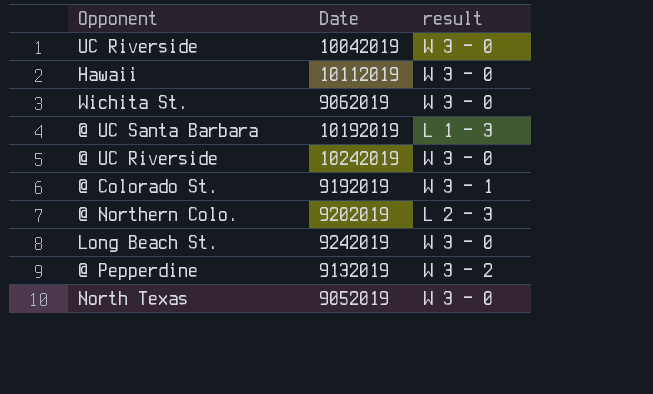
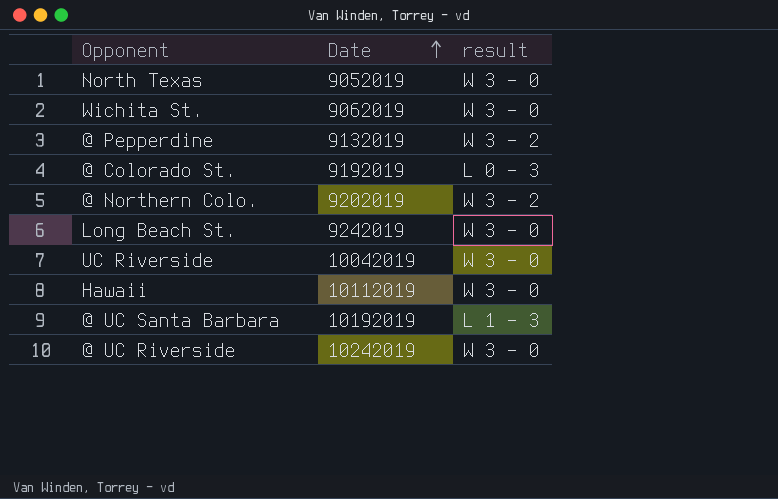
row order: none -> Date ascending
@ Colorado St. | result: W 3 - 1 -> L 0 - 3
@ Northern Colo. | result: L 2 - 3 -> W 3 - 2

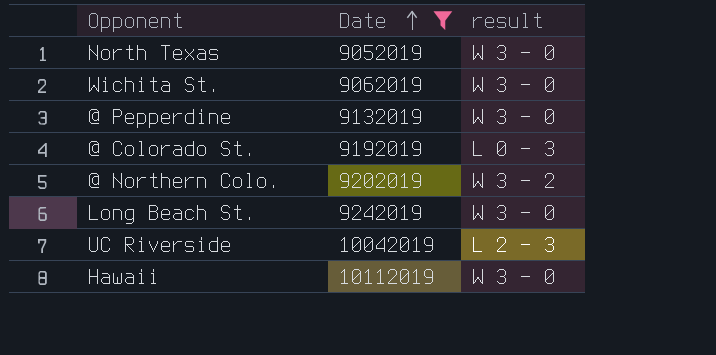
filter: none -> Date <= 10112019
@ Pepperdine | result: W 3 - 2 -> W 3 - 0
UC Riverside | result: W 3 - 0 -> L 2 - 3

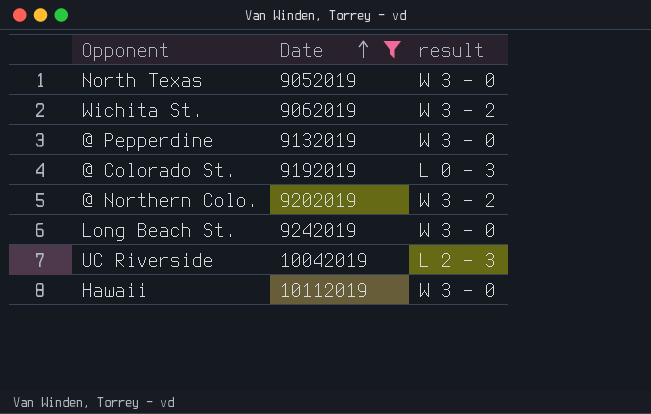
Wichita St. | result: W 3 - 0 -> W 3 - 2

